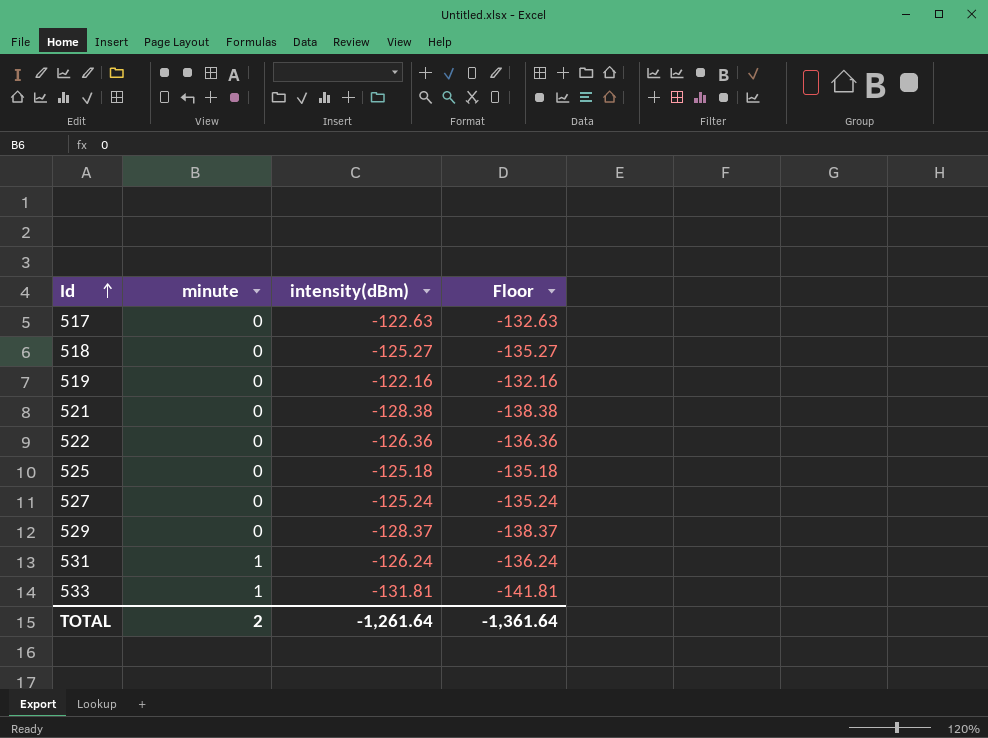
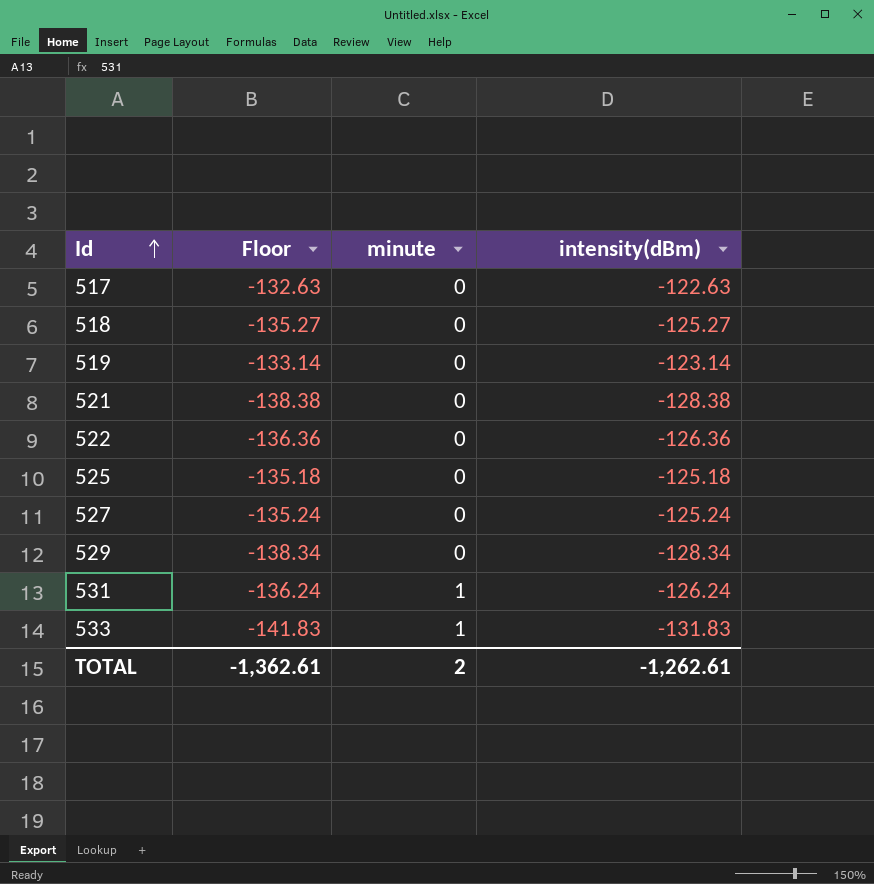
column Floor | position: 4 -> 2
519 | Floor: -132.16 -> -133.14
519 | intensity(dBm): -122.16 -> -123.14
529 | Floor: -138.37 -> -138.34
529 | intensity(dBm): -128.37 -> -128.34
533 | Floor: -141.81 -> -141.83
533 | intensity(dBm): -131.81 -> -131.83
TOTAL | Floor: -1,361.64 -> -1,362.61
TOTAL | intensity(dBm): -1,261.64 -> -1,262.61

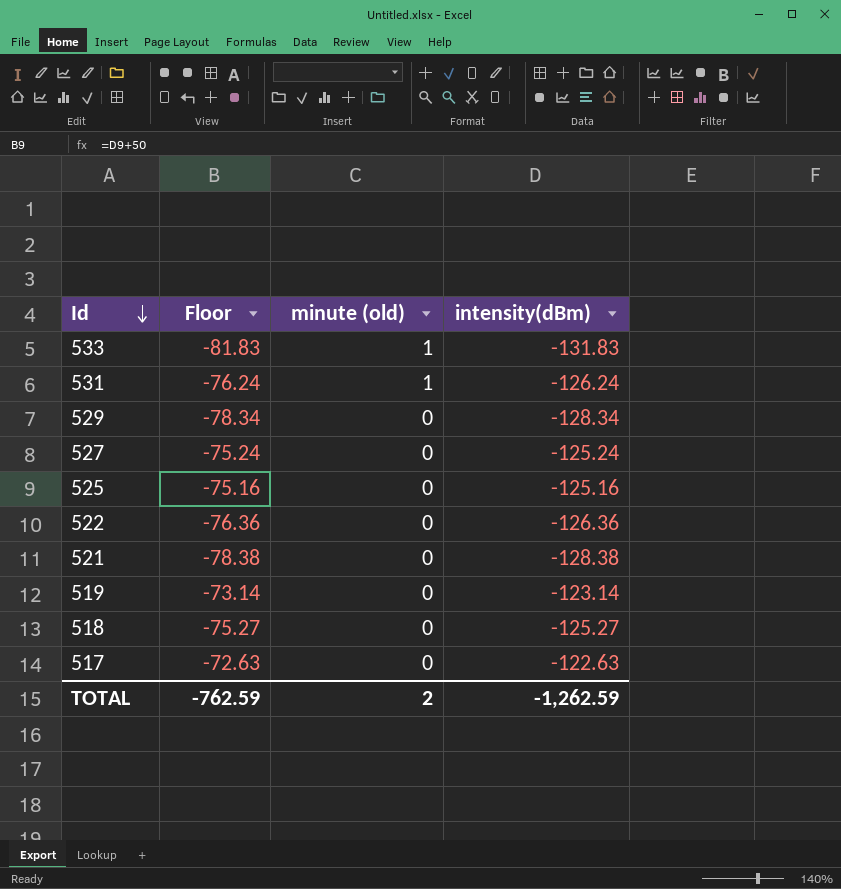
row order: Id ascending -> Id descending
column Floor | formula: [intensity(dBm)] - 10 -> [intensity(dBm)] + 50
column name: minute -> minute (old)
525 | intensity(dBm): -125.18 -> -125.16
TOTAL | Floor: -1,362.61 -> -762.59
TOTAL | intensity(dBm): -1,262.61 -> -1,262.59

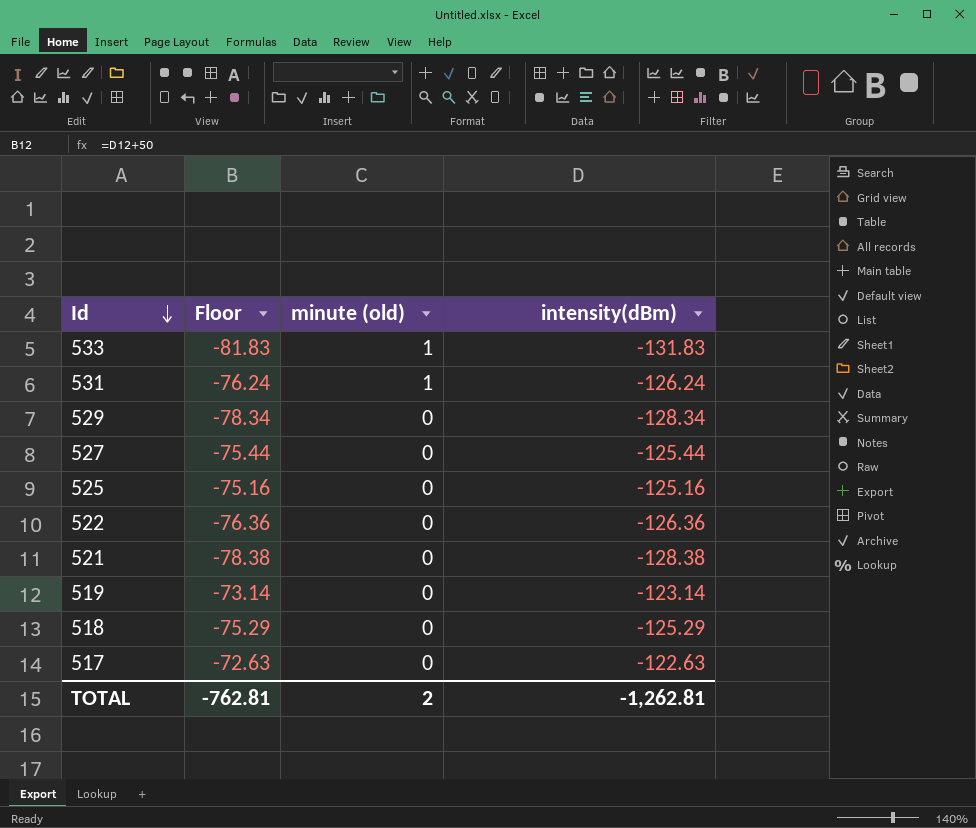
527 | Floor: -75.24 -> -75.44
527 | intensity(dBm): -125.24 -> -125.44
518 | Floor: -75.27 -> -75.29
518 | intensity(dBm): -125.27 -> -125.29
TOTAL | Floor: -762.59 -> -762.81
TOTAL | intensity(dBm): -1,262.59 -> -1,262.81

